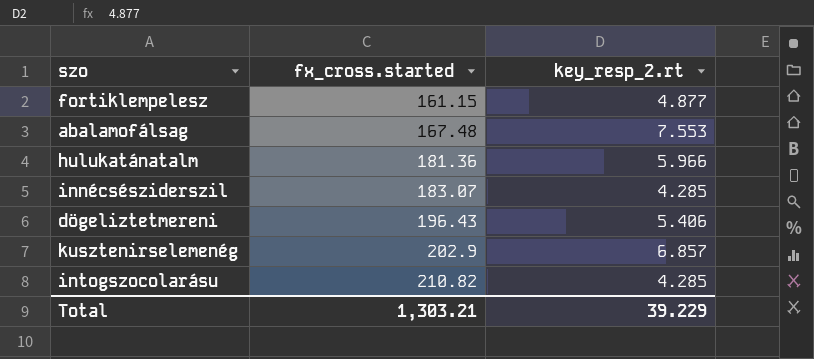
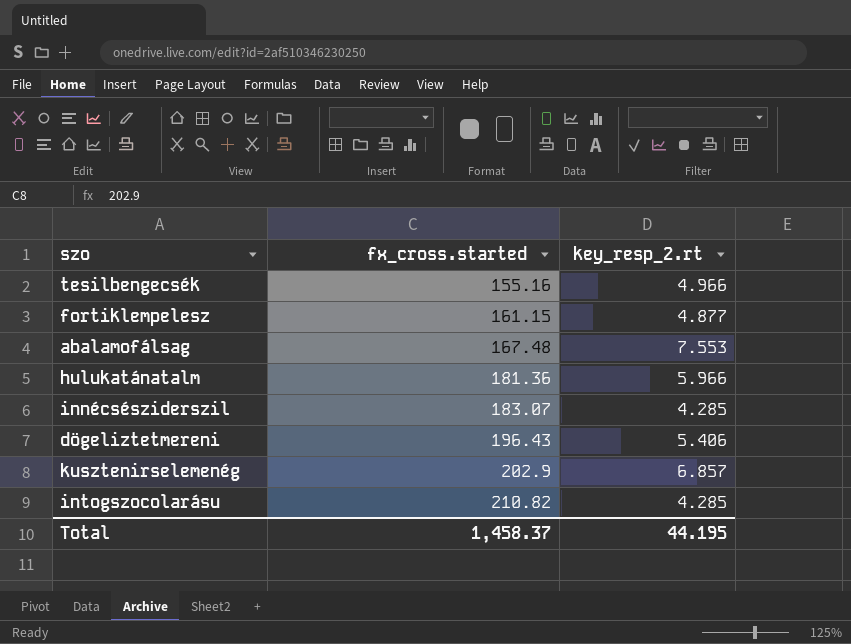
row tesilbengecsék: none -> 155.16 | 4.966
Total | fx_cross.started: 1,303.21 -> 1,458.37
Total | key_resp_2.rt: 39.229 -> 44.195

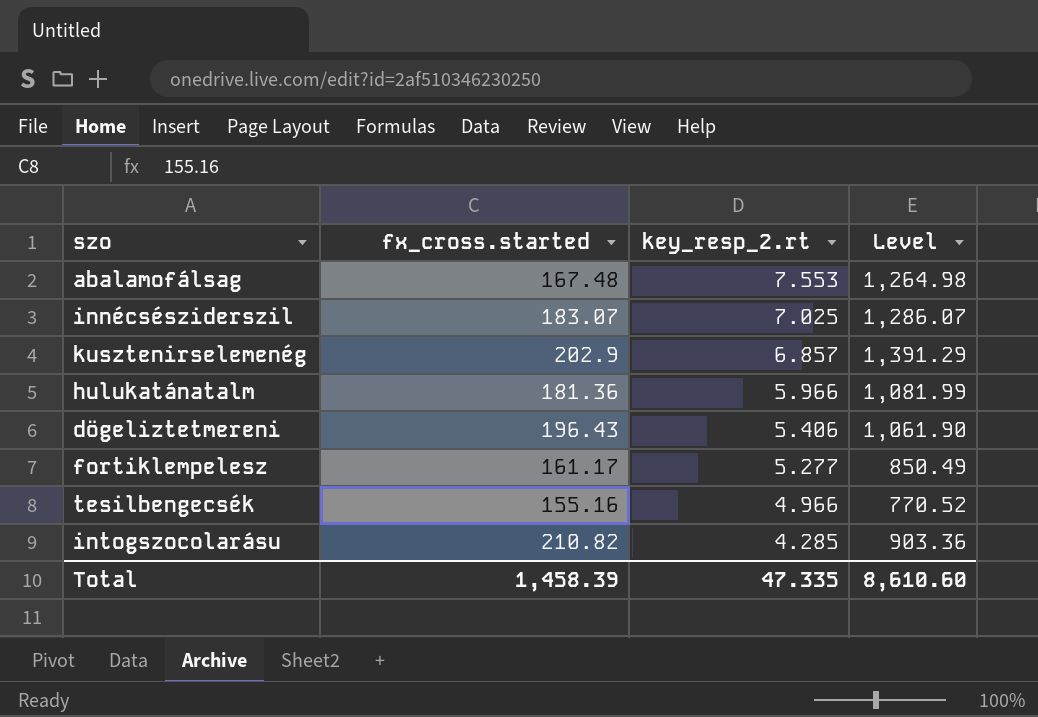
row order: fx_cross.started ascending -> key_resp_2.rt descending
column Level | formula: none -> [fx_cross.started] * [key_resp_2.rt]
innécsésziderszil | key_resp_2.rt: 4.285 -> 7.025
fortiklempelesz | fx_cross.started: 161.15 -> 161.17
fortiklempelesz | key_resp_2.rt: 4.877 -> 5.277
Total | fx_cross.started: 1,458.37 -> 1,458.39
Total | key_resp_2.rt: 44.195 -> 47.335

